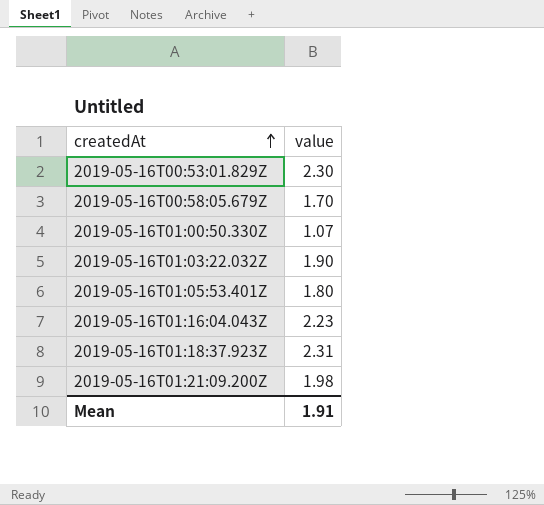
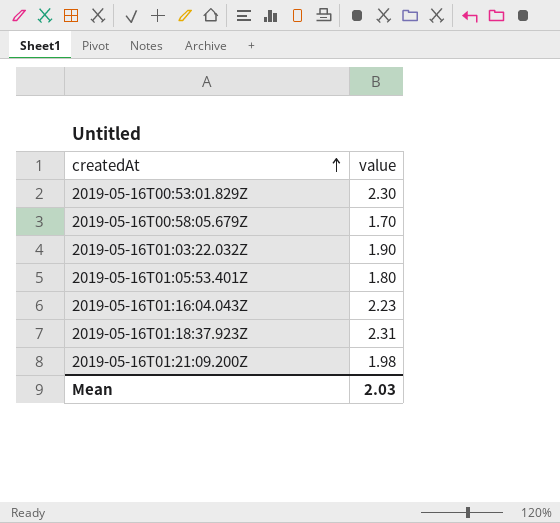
row 2019-05-16T01:00:50.330Z: 1.07 -> none
Mean | value: 1.91 -> 2.03

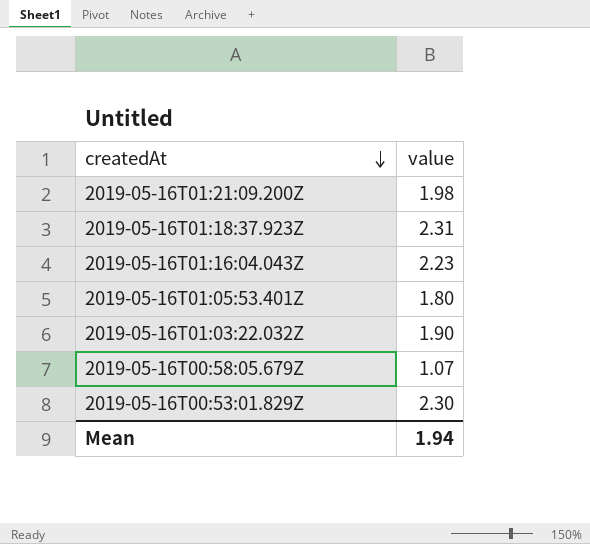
row order: createdAt ascending -> createdAt descending
2019-05-16T00:58:05.679Z | value: 1.70 -> 1.07
Mean | value: 2.03 -> 1.94

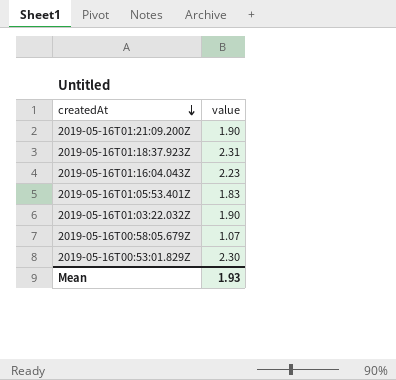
2019-05-16T01:21:09.200Z | value: 1.98 -> 1.90
2019-05-16T01:05:53.401Z | value: 1.80 -> 1.83
Mean | value: 1.94 -> 1.93

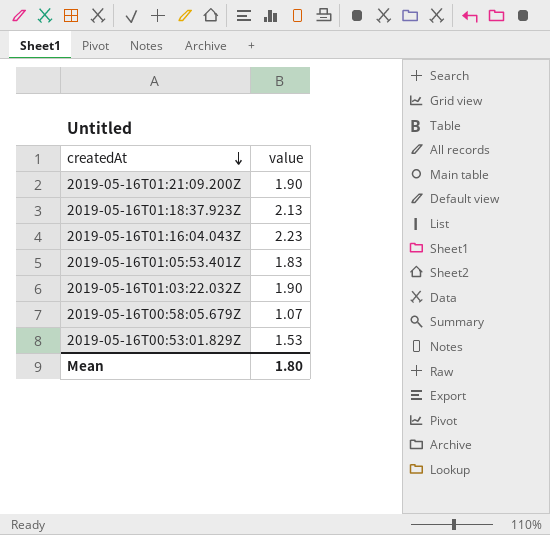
2019-05-16T01:18:37.923Z | value: 2.31 -> 2.13
2019-05-16T00:53:01.829Z | value: 2.30 -> 1.53
Mean | value: 1.93 -> 1.80

